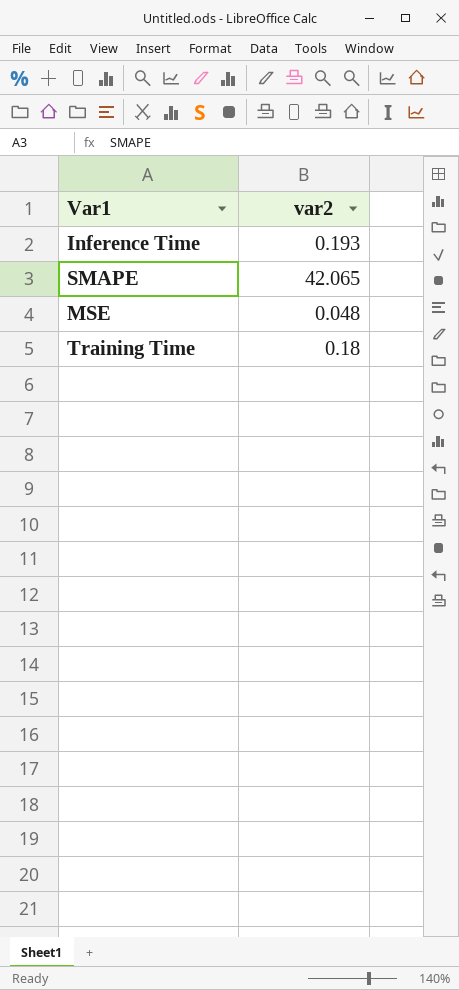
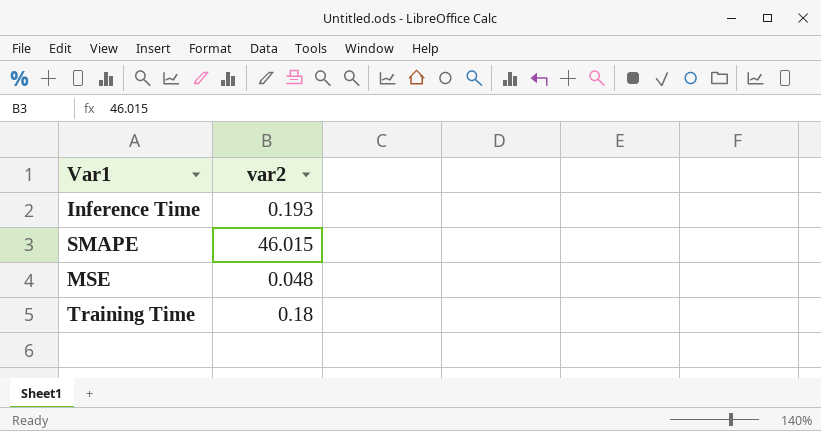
SMAPE | var2: 42.065 -> 46.015

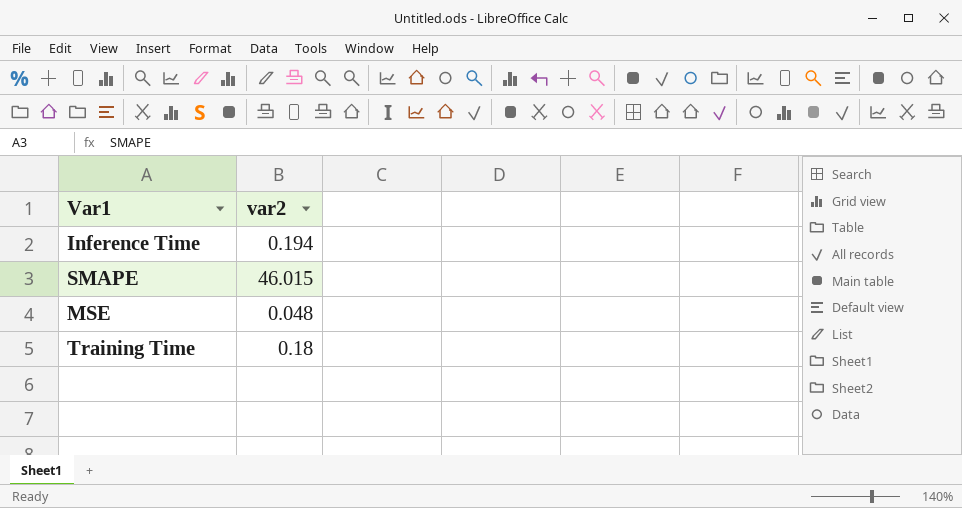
Inference Time | var2: 0.193 -> 0.194

